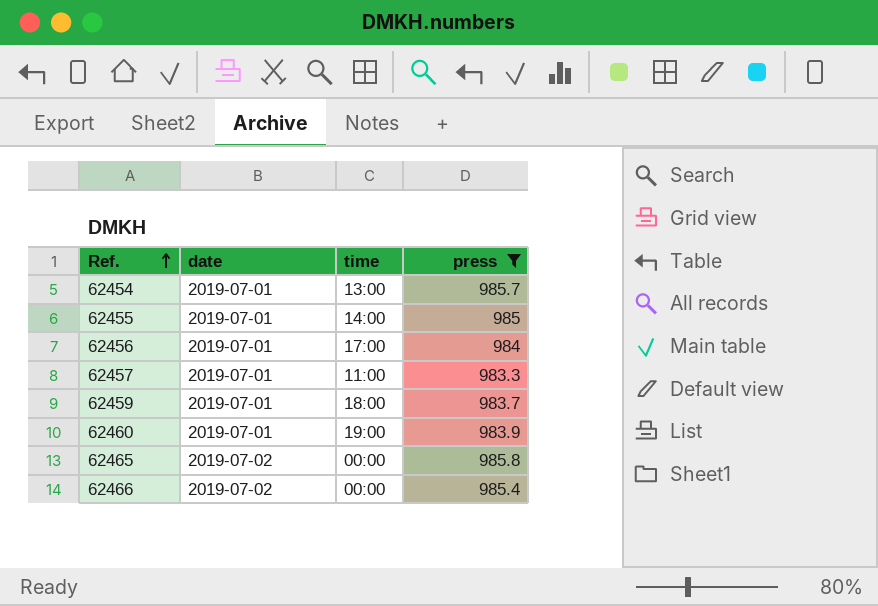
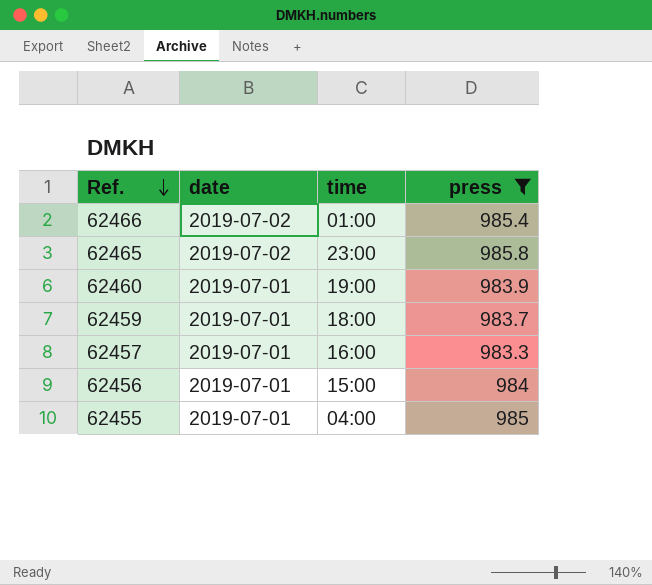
row order: Ref. ascending -> Ref. descending
row 62454: 2019-07-01 | 13:00 | 985.7 -> none
62466 | time: 00:00 -> 01:00
62465 | time: 00:00 -> 23:00
62457 | time: 11:00 -> 16:00
62456 | time: 17:00 -> 15:00
62455 | time: 14:00 -> 04:00

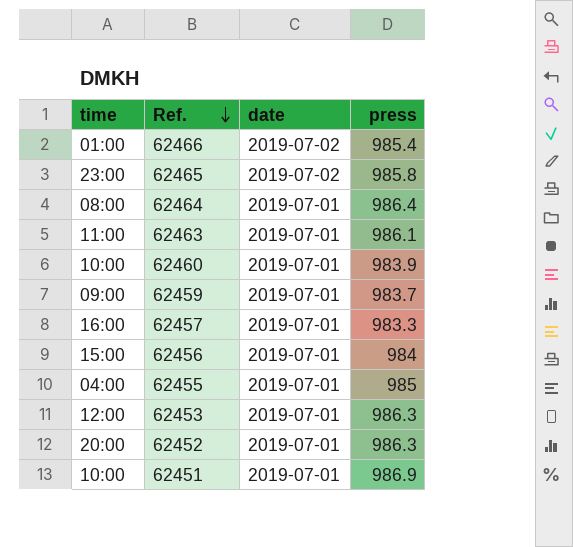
filter: press <= 985.8 -> none
column time | position: 3 -> 1
62460 | time: 19:00 -> 10:00
62459 | time: 18:00 -> 09:00

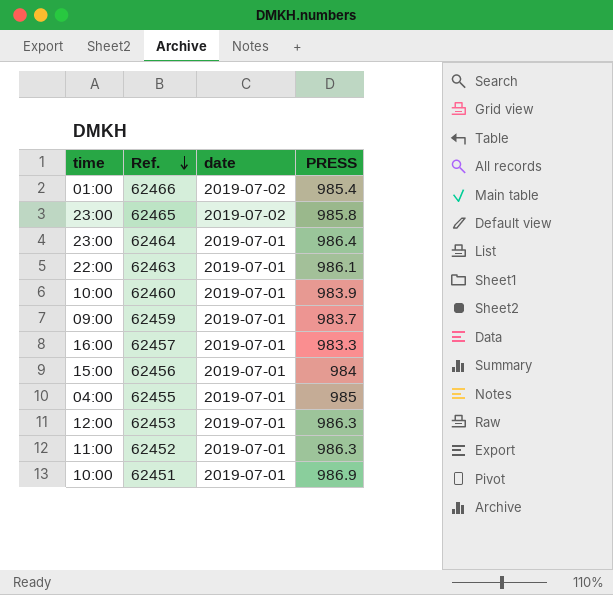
column name: press -> PRESS
62464 | time: 08:00 -> 23:00
62463 | time: 11:00 -> 22:00
62452 | time: 20:00 -> 11:00

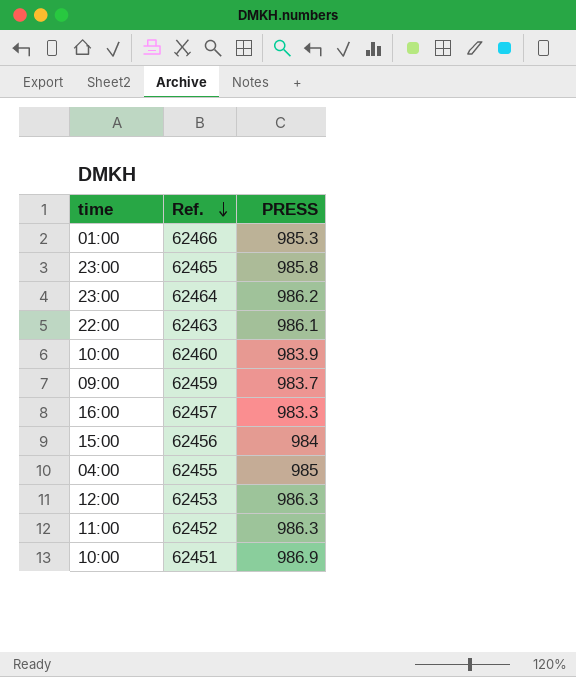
column date | position: 3 -> none
62466 | PRESS: 985.4 -> 985.3
62464 | PRESS: 986.4 -> 986.2

